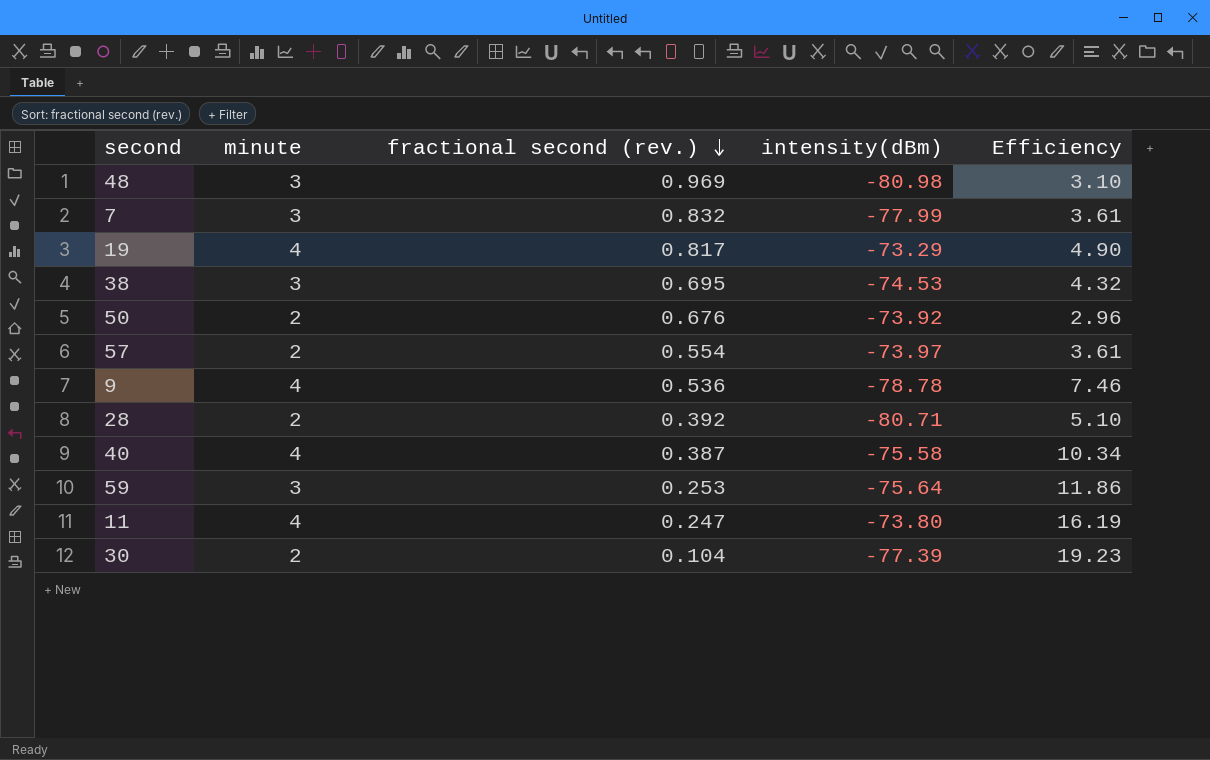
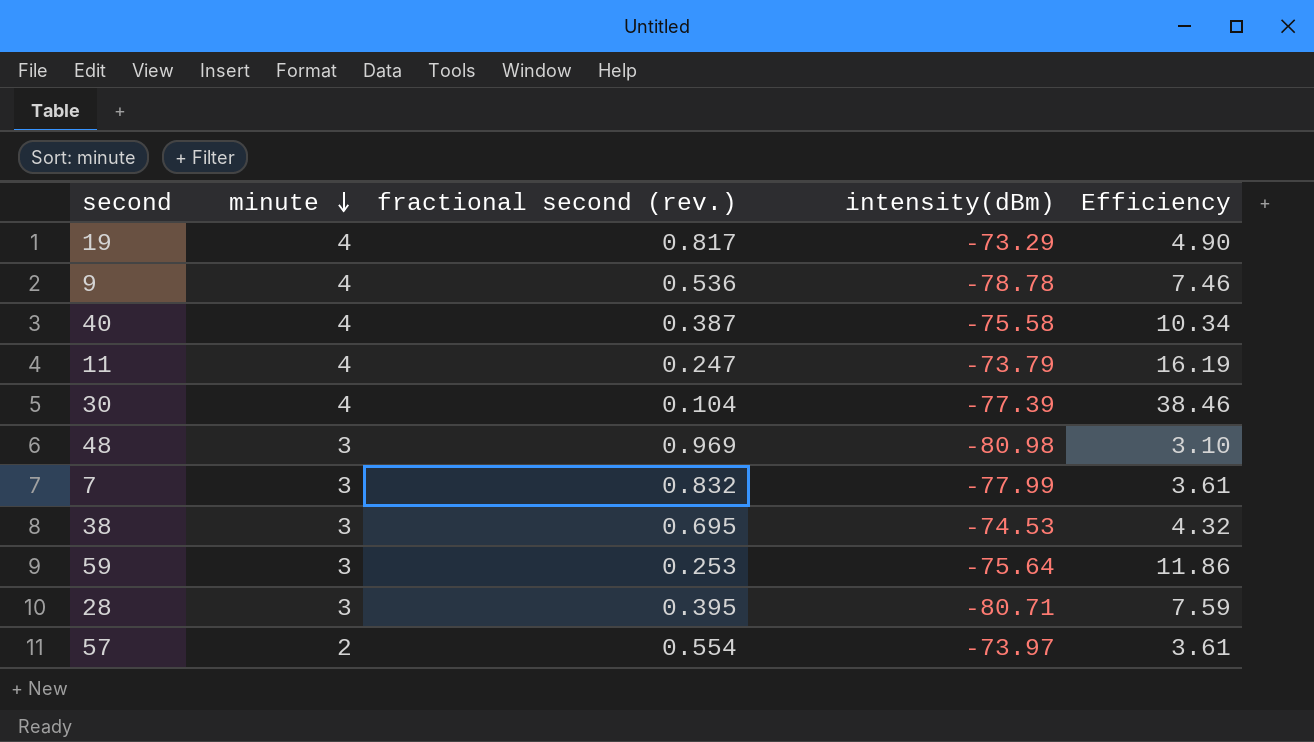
row order: fractional second (rev.) descending -> minute descending
row 50: 2 | 0.676 | -73.92 | 2.96 -> none
11 | intensity(dBm): -73.80 -> -73.79
30 | minute: 2 -> 4
30 | Efficiency: 19.23 -> 38.46
28 | minute: 2 -> 3
28 | fractional second (rev.): 0.392 -> 0.395
28 | Efficiency: 5.10 -> 7.59

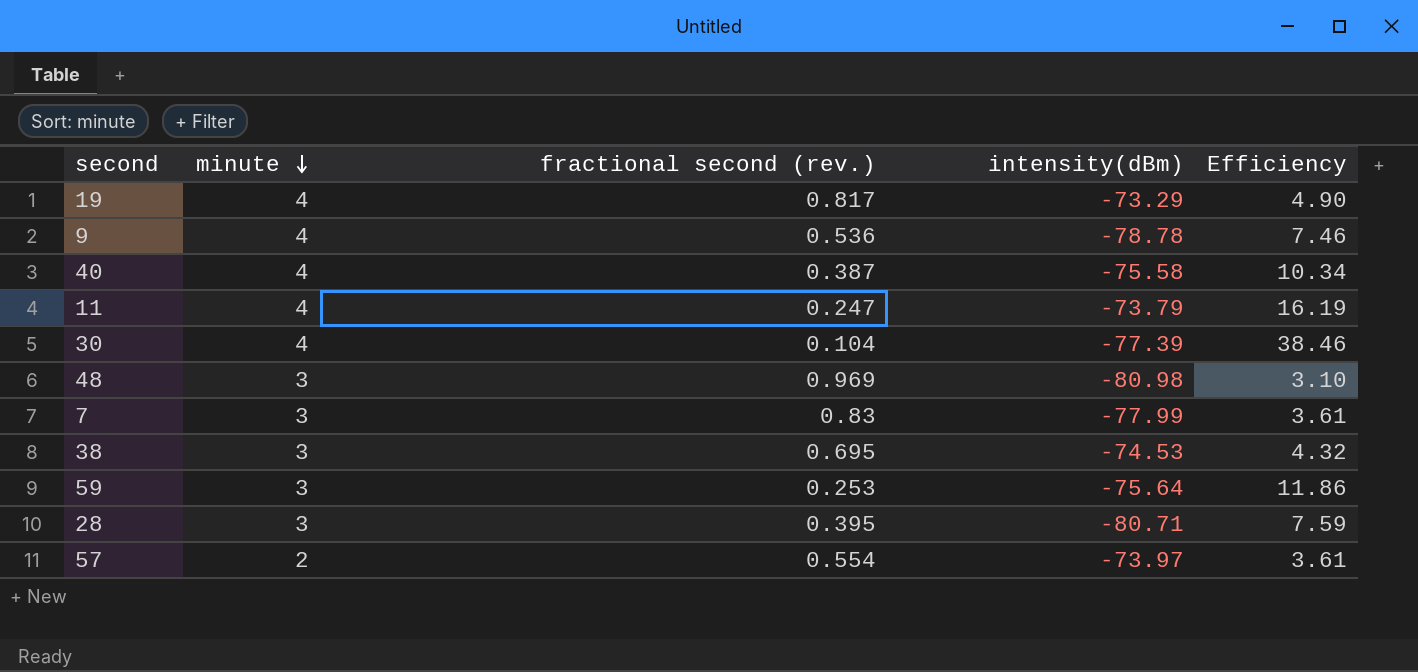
7 | fractional second (rev.): 0.832 -> 0.83

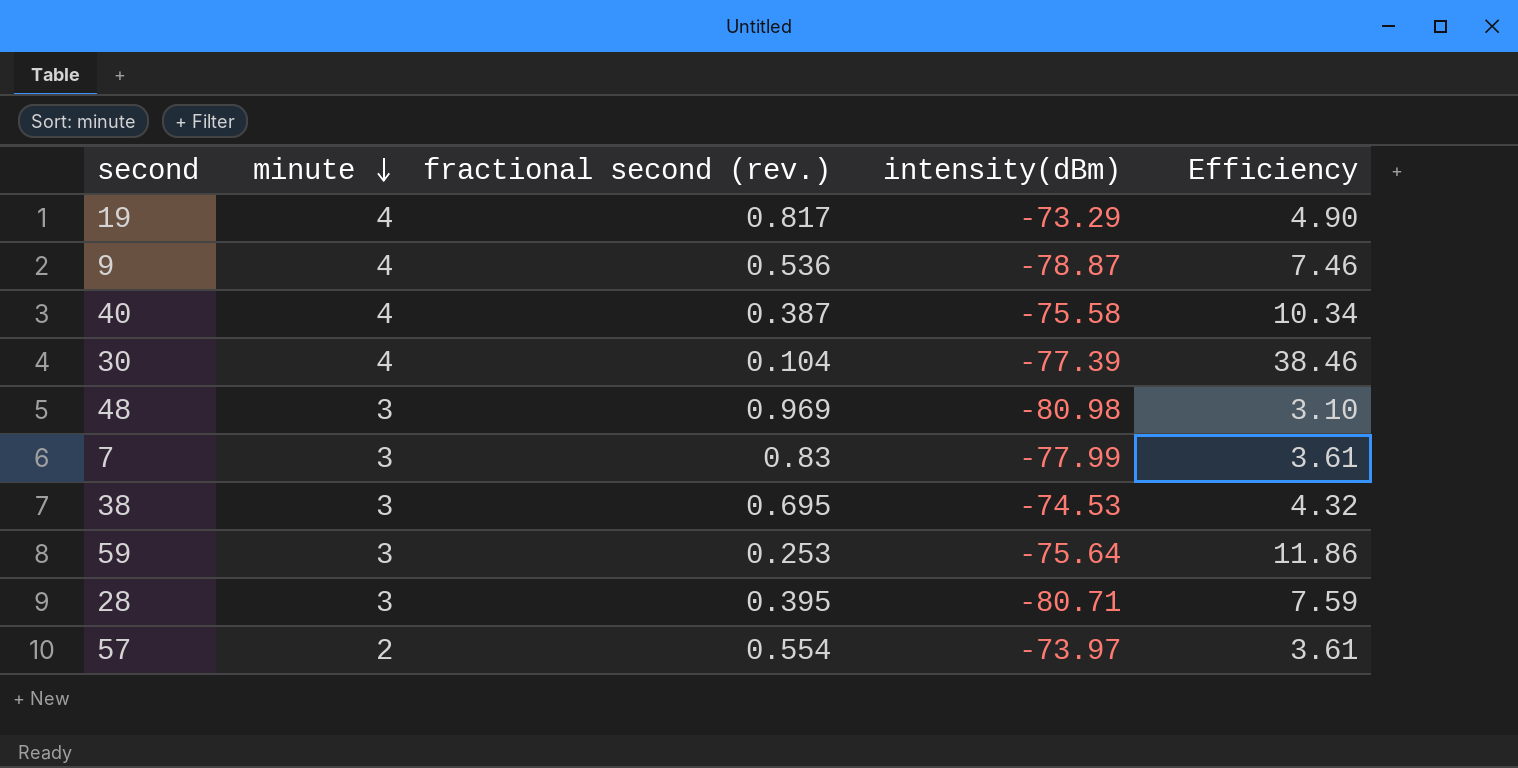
row 11: 4 | 0.247 | -73.79 | 16.19 -> none
9 | intensity(dBm): -78.78 -> -78.87

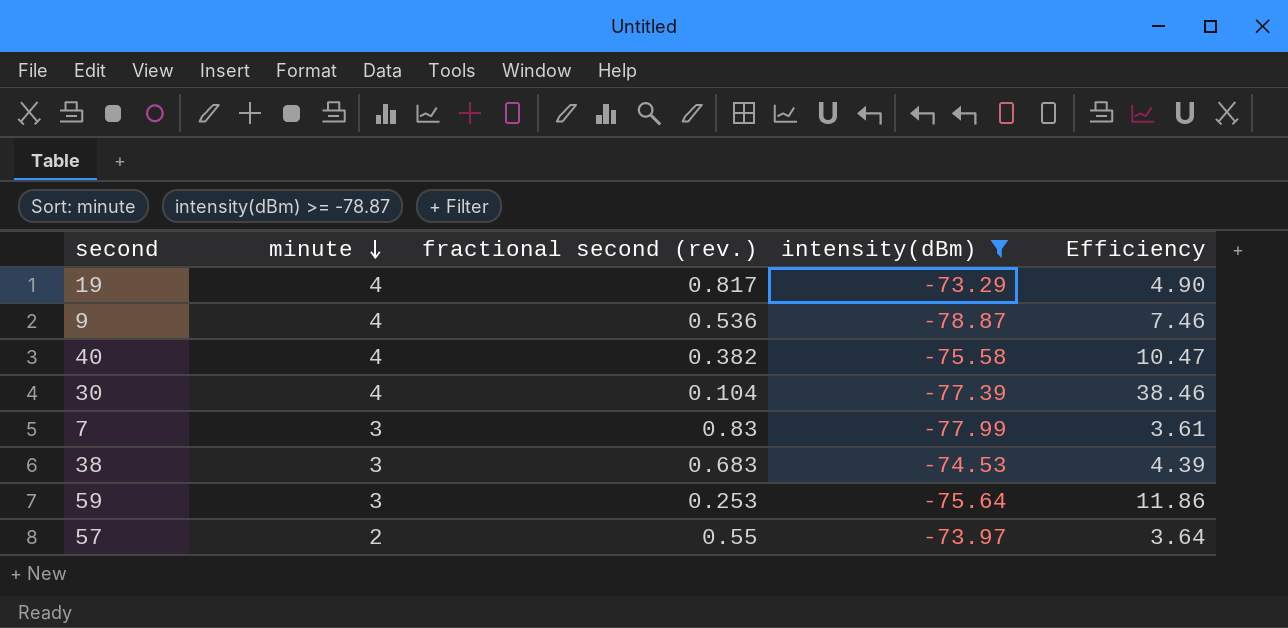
filter: none -> intensity(dBm) >= -78.87
40 | fractional second (rev.): 0.387 -> 0.382
40 | Efficiency: 10.34 -> 10.47
38 | fractional second (rev.): 0.695 -> 0.683
38 | Efficiency: 4.32 -> 4.39
57 | fractional second (rev.): 0.554 -> 0.55
57 | Efficiency: 3.61 -> 3.64

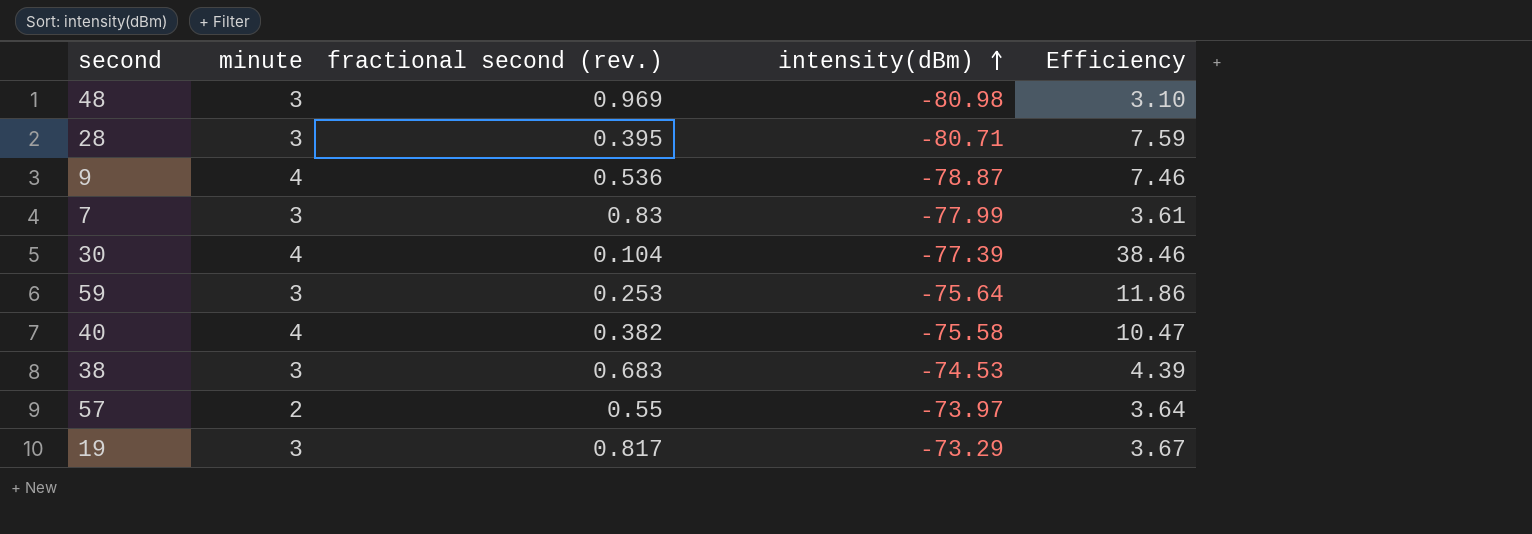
filter: intensity(dBm) >= -78.87 -> none
row order: minute descending -> intensity(dBm) ascending
19 | minute: 4 -> 3
19 | Efficiency: 4.90 -> 3.67

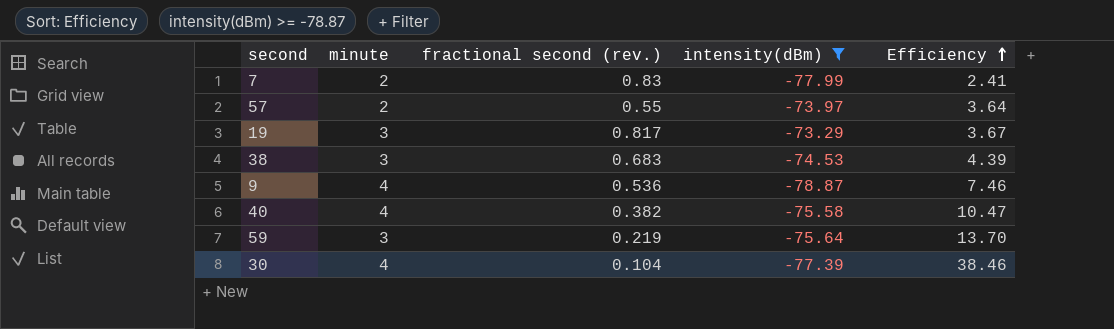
filter: none -> intensity(dBm) >= -78.87
row order: intensity(dBm) ascending -> Efficiency ascending
7 | minute: 3 -> 2
7 | Efficiency: 3.61 -> 2.41
59 | fractional second (rev.): 0.253 -> 0.219
59 | Efficiency: 11.86 -> 13.70

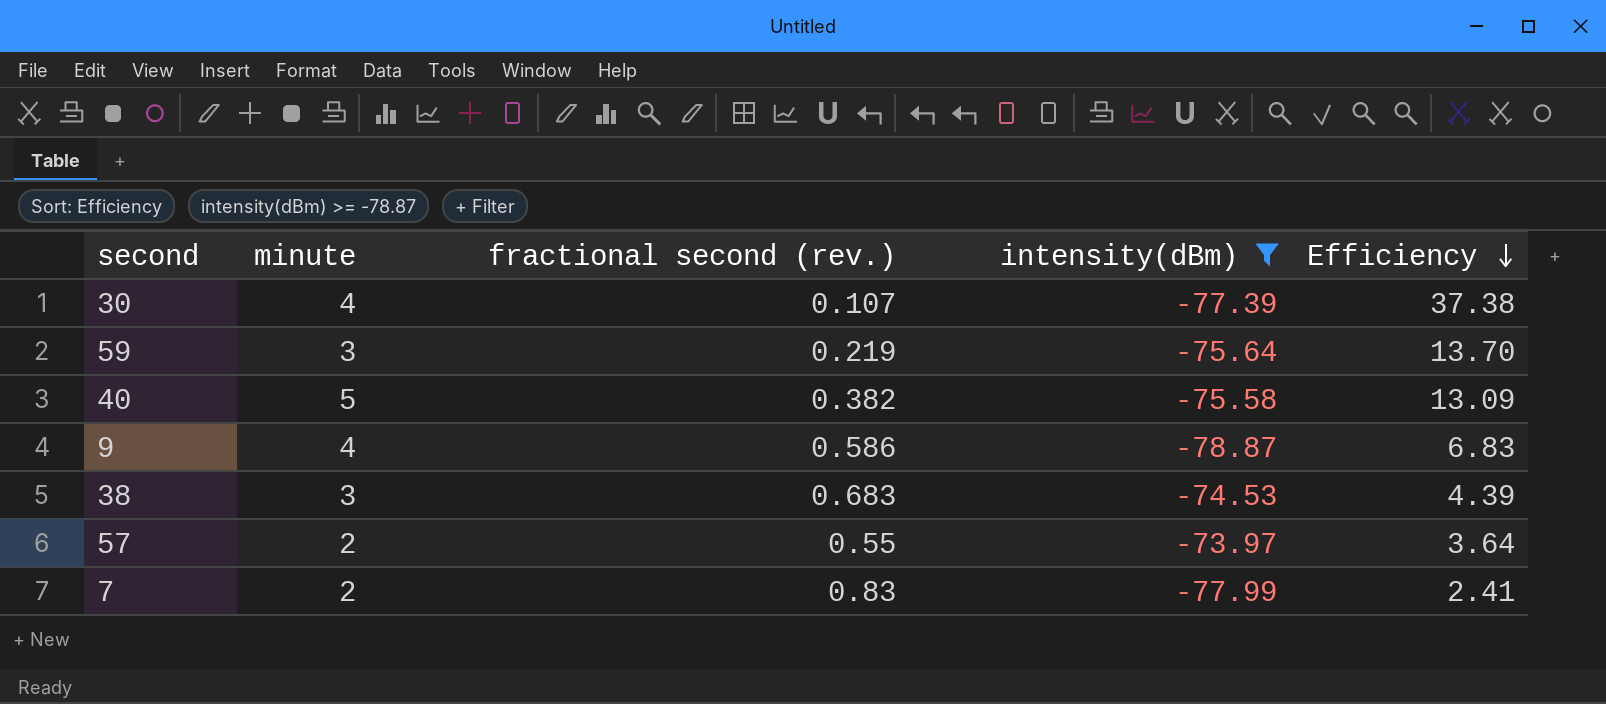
row order: Efficiency ascending -> Efficiency descending
row 19: 3 | 0.817 | -73.29 | 3.67 -> none
30 | fractional second (rev.): 0.104 -> 0.107
30 | Efficiency: 38.46 -> 37.38
40 | minute: 4 -> 5
40 | Efficiency: 10.47 -> 13.09
9 | fractional second (rev.): 0.536 -> 0.586
9 | Efficiency: 7.46 -> 6.83

